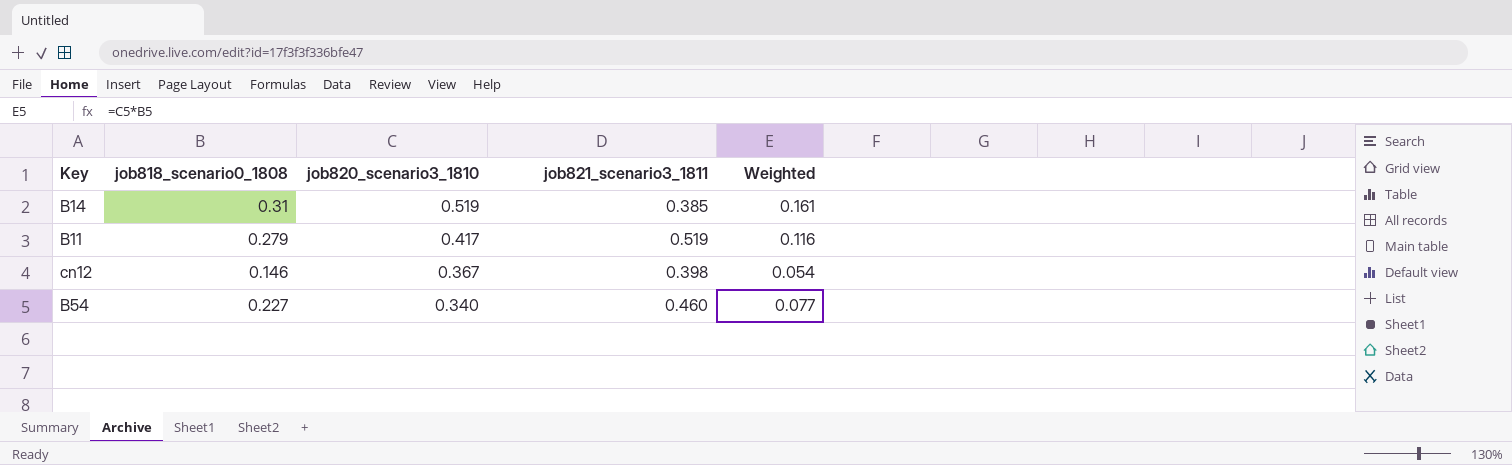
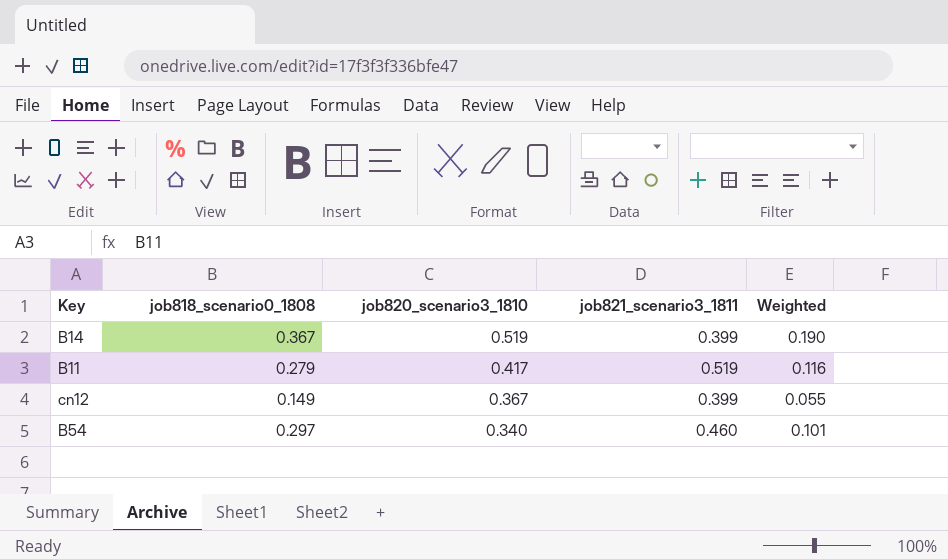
B14 | job818_scenario0_1808: 0.31 -> 0.367
B14 | job821_scenario3_1811: 0.385 -> 0.399
B14 | Weighted: 0.161 -> 0.190
cn12 | job818_scenario0_1808: 0.146 -> 0.149
cn12 | job821_scenario3_1811: 0.398 -> 0.399
cn12 | Weighted: 0.054 -> 0.055
B54 | job818_scenario0_1808: 0.227 -> 0.297
B54 | Weighted: 0.077 -> 0.101

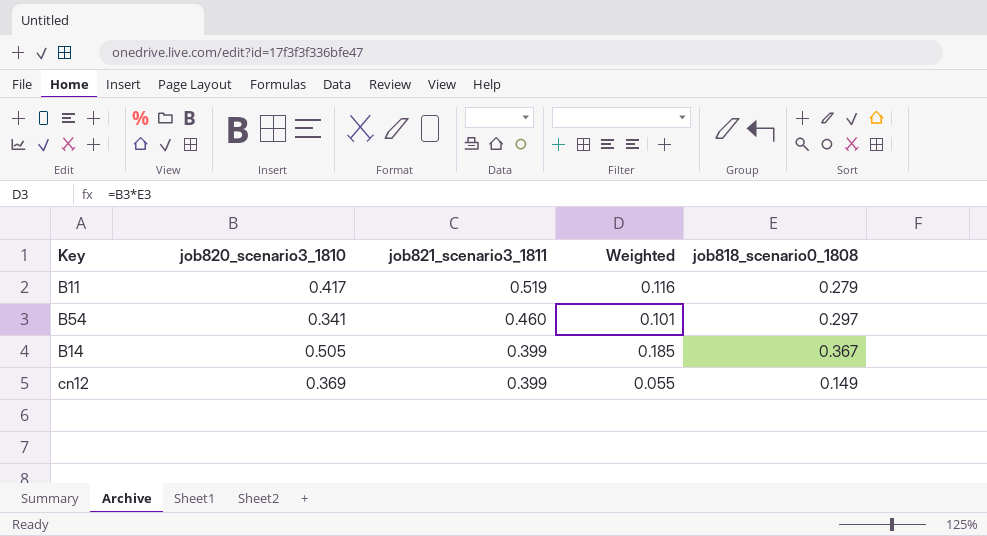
row order: job820_scenario3_1810 descending -> job821_scenario3_1811 descending
column job818_scenario0_1808 | position: 2 -> 5
B54 | job820_scenario3_1810: 0.340 -> 0.341
B14 | job820_scenario3_1810: 0.519 -> 0.505
B14 | Weighted: 0.190 -> 0.185
cn12 | job820_scenario3_1810: 0.367 -> 0.369

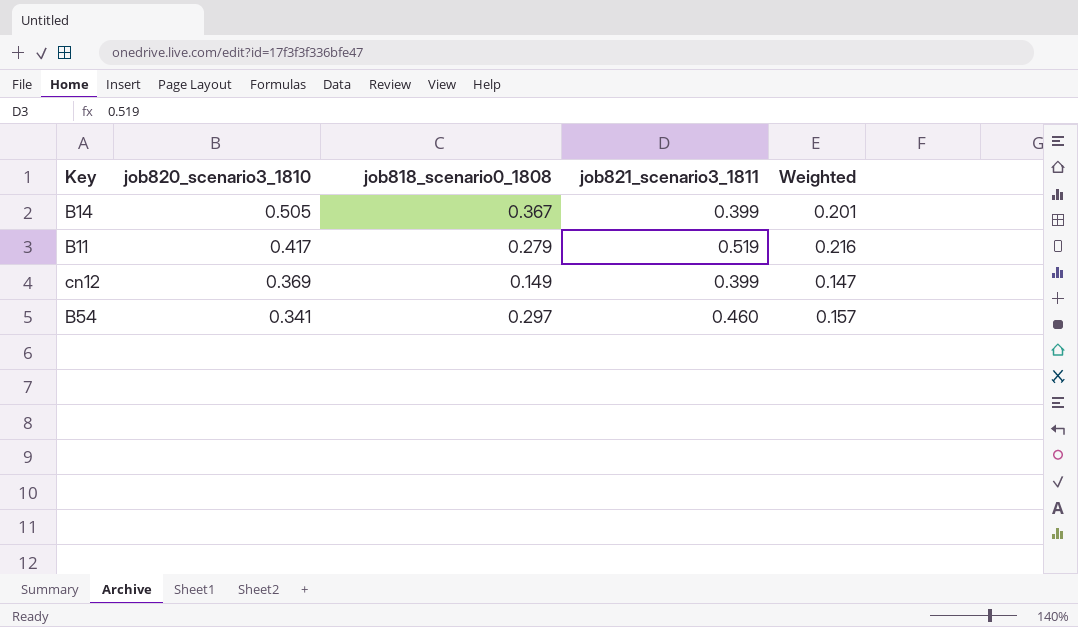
row order: job821_scenario3_1811 descending -> job820_scenario3_1810 descending
column job818_scenario0_1808 | position: 5 -> 3
column Weighted | formula: [job820_scenario3_1810] * [job818_scenario0_1808] -> [job820_scenario3_1810] * [job821_scenario3_1811]

